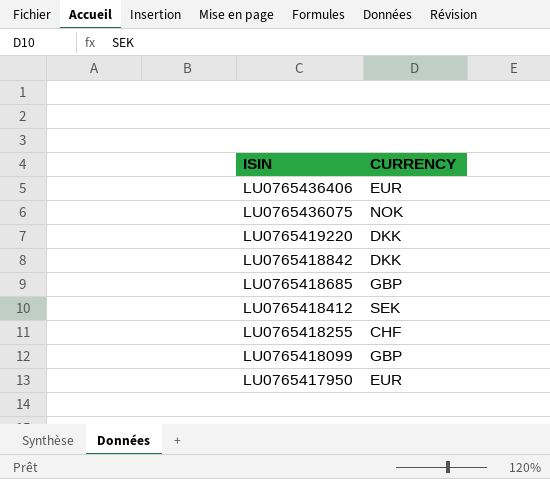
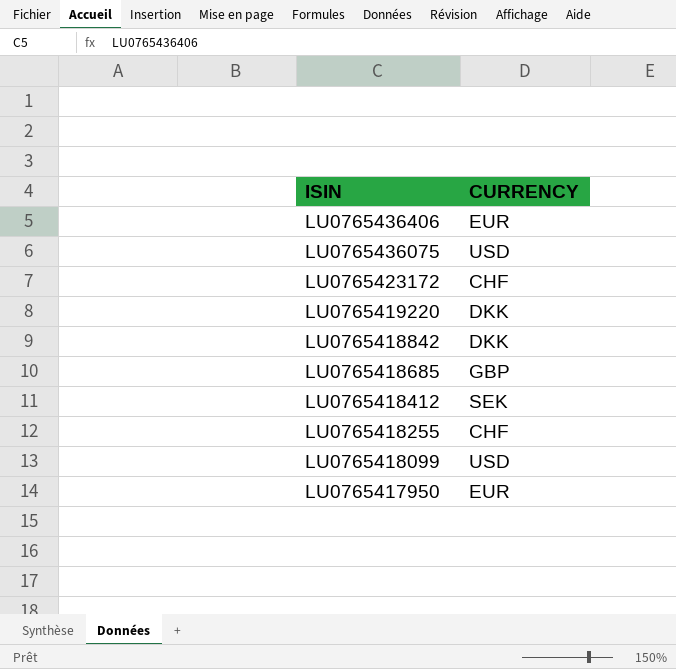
LU0765436075 | CURRENCY: NOK -> USD
row LU0765423172: none -> CHF
LU0765418099 | CURRENCY: GBP -> USD

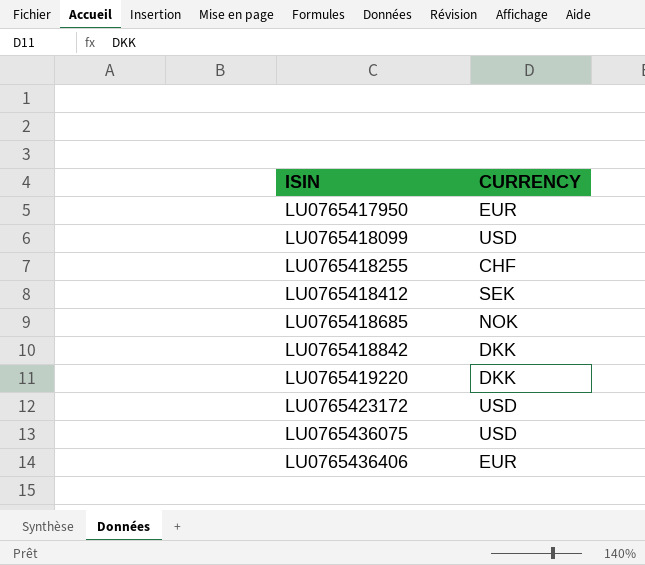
row order: ISIN descending -> ISIN ascending
LU0765418685 | CURRENCY: GBP -> NOK
LU0765423172 | CURRENCY: CHF -> USD

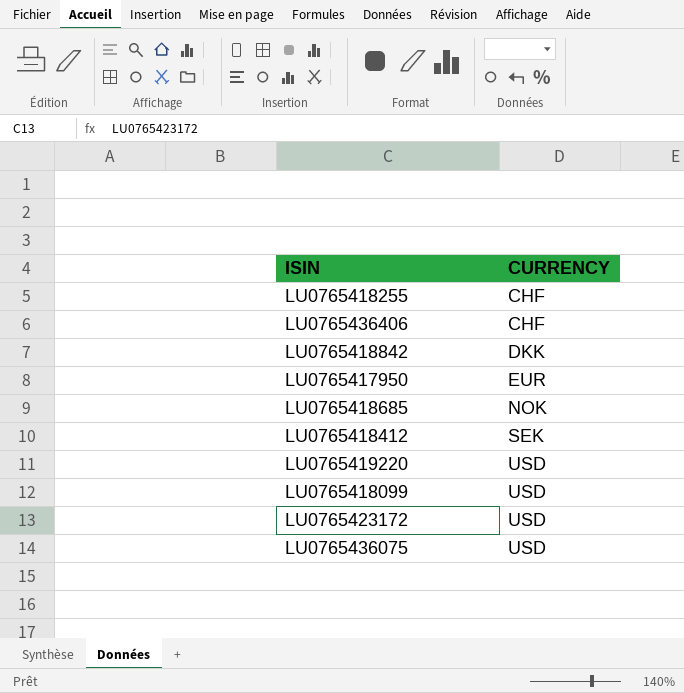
row order: ISIN ascending -> CURRENCY ascending
LU0765436406 | CURRENCY: EUR -> CHF
LU0765419220 | CURRENCY: DKK -> USD

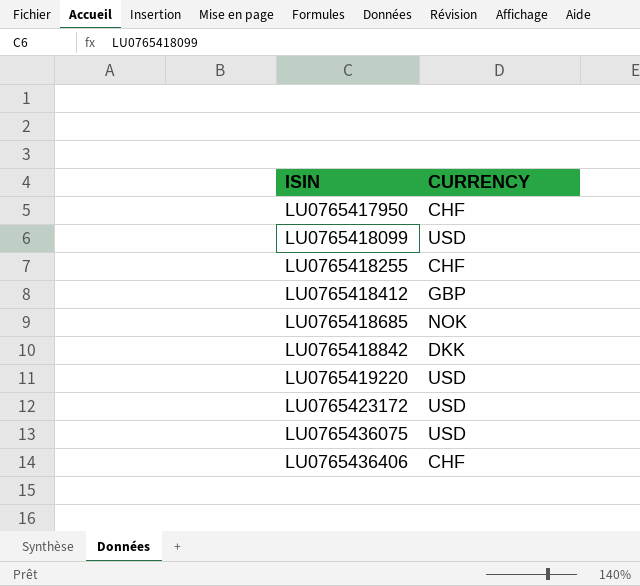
row order: CURRENCY ascending -> ISIN ascending
LU0765417950 | CURRENCY: EUR -> CHF
LU0765418412 | CURRENCY: SEK -> GBP

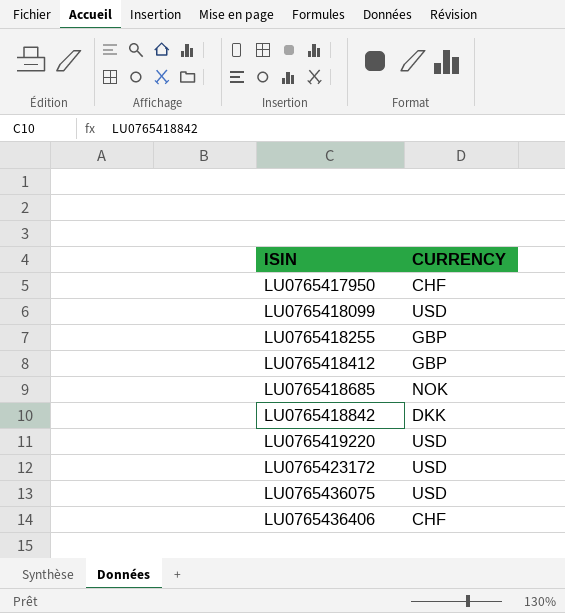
LU0765418255 | CURRENCY: CHF -> GBP

